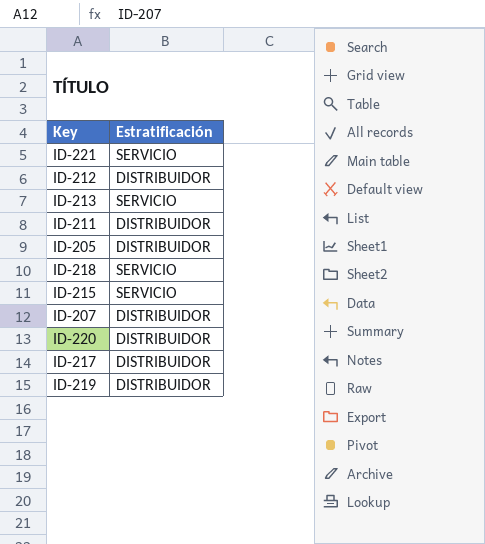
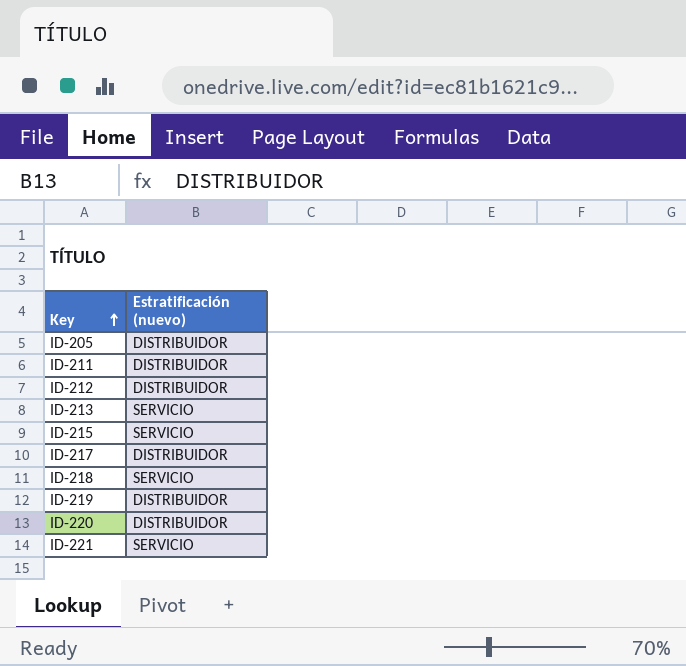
row order: none -> Key ascending
column name: Estratificación -> Estratificación (nuevo)
row ID-207: DISTRIBUIDOR -> none

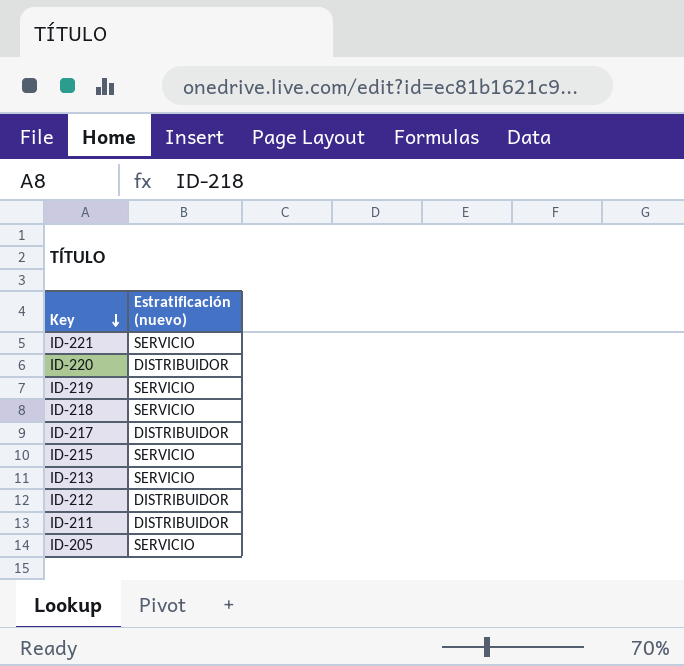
row order: Key ascending -> Key descending
ID-219 | Estratificación (nuevo): DISTRIBUIDOR -> SERVICIO
ID-205 | Estratificación (nuevo): DISTRIBUIDOR -> SERVICIO

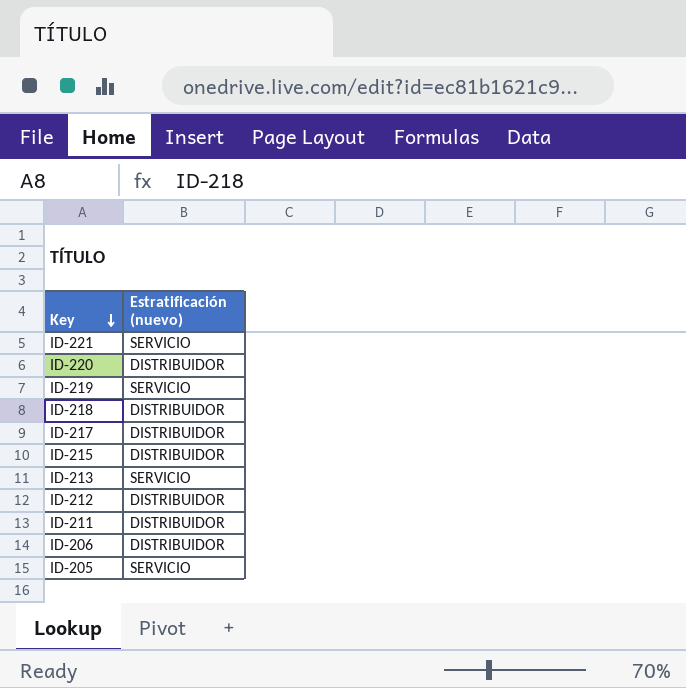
ID-218 | Estratificación (nuevo): SERVICIO -> DISTRIBUIDOR
ID-215 | Estratificación (nuevo): SERVICIO -> DISTRIBUIDOR
row ID-206: none -> DISTRIBUIDOR

